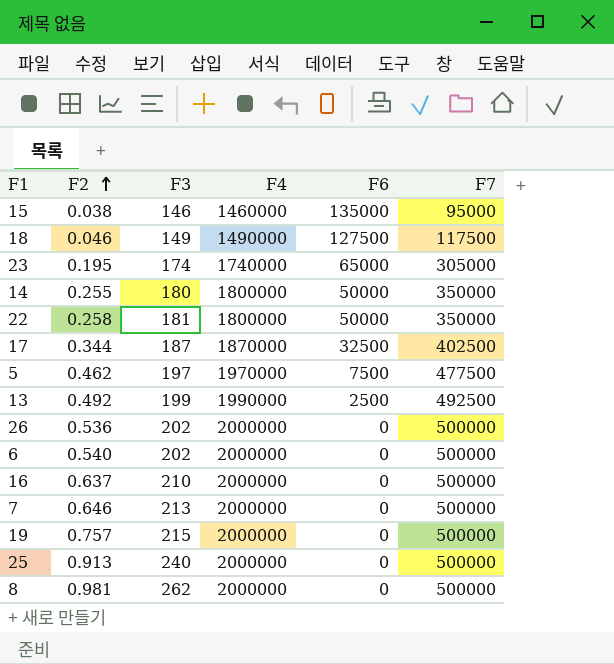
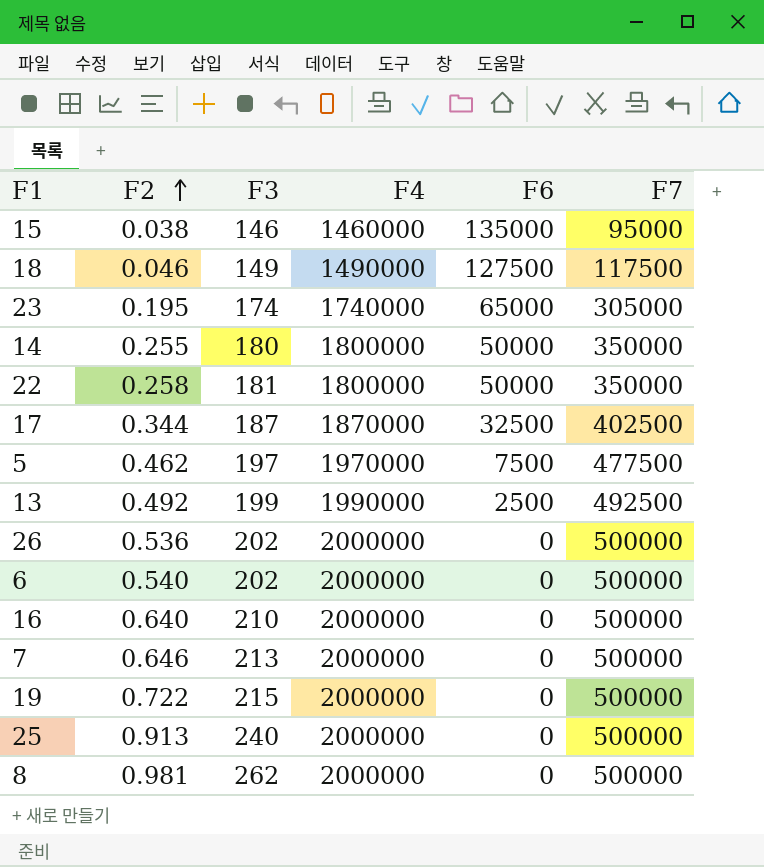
16 | F2: 0.637 -> 0.640
19 | F2: 0.757 -> 0.722

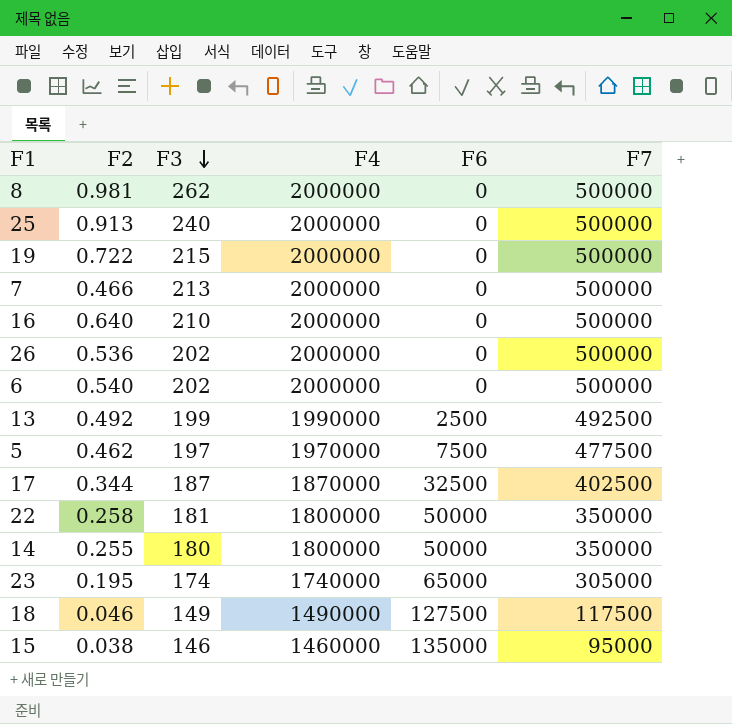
row order: F2 ascending -> F3 descending
7 | F2: 0.646 -> 0.466

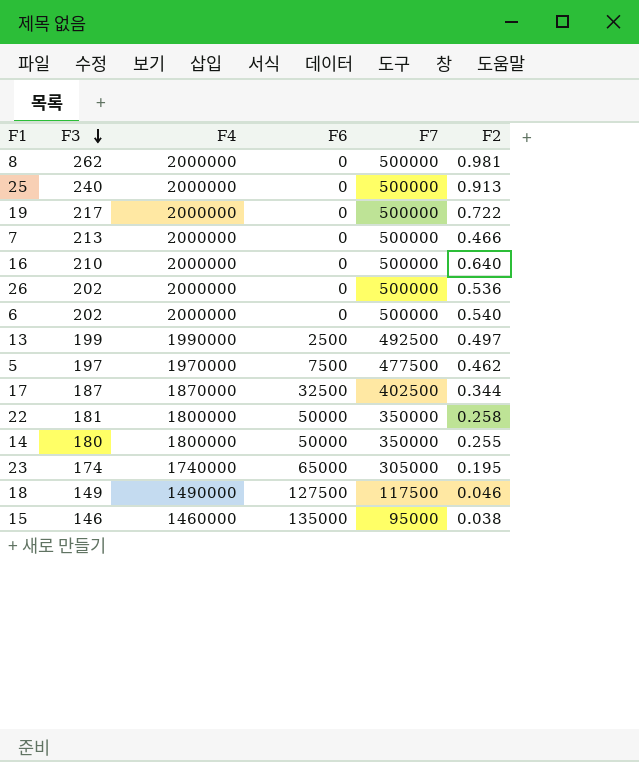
column F2 | position: 2 -> 6
19 | F3: 215 -> 217
13 | F2: 0.492 -> 0.497

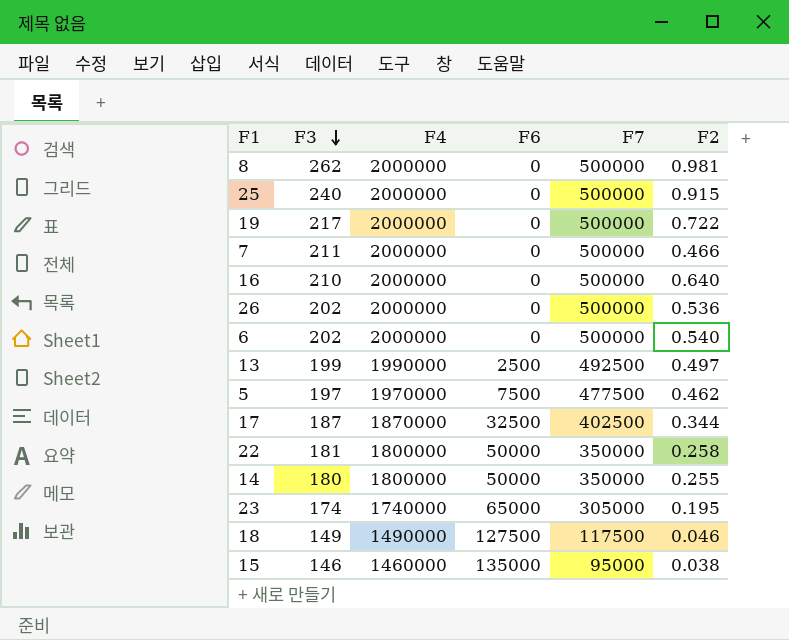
25 | F2: 0.913 -> 0.915
7 | F3: 213 -> 211

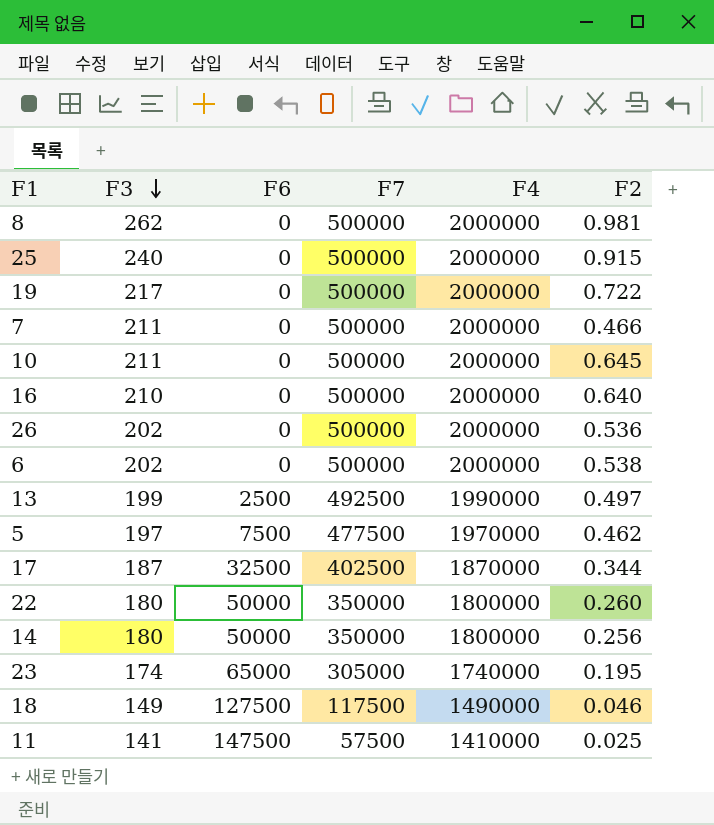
column F4 | position: 3 -> 5
row 15: 146 | 1460000 | 135000 | 95000 | 0.038 -> none
row 10: none -> 211 | 0 | 500000 | 2000000 | 0.645
6 | F2: 0.540 -> 0.538
22 | F3: 181 -> 180
22 | F2: 0.258 -> 0.260
14 | F2: 0.255 -> 0.256
row 11: none -> 141 | 147500 | 57500 | 1410000 | 0.025

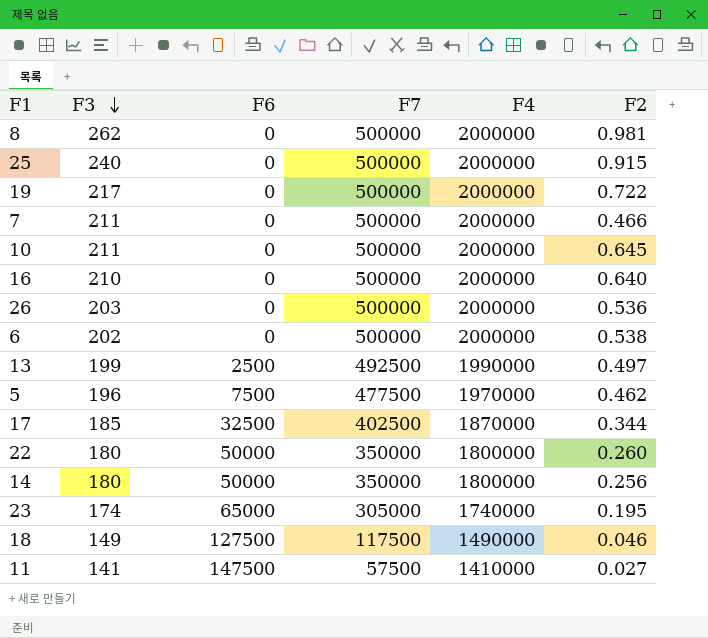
26 | F3: 202 -> 203
5 | F3: 197 -> 196
17 | F3: 187 -> 185
11 | F2: 0.025 -> 0.027

